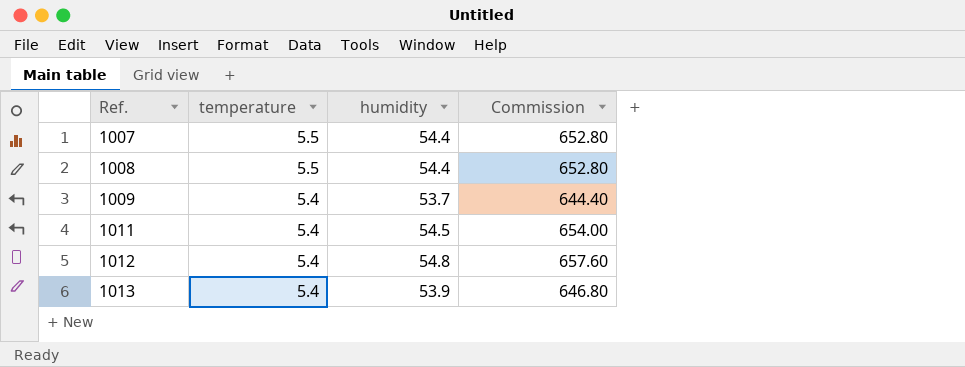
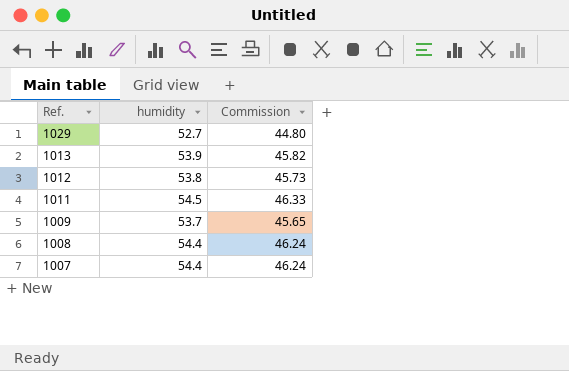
row order: Ref. ascending -> Ref. descending
column temperature | position: 2 -> none
column Commission | formula: [humidity] * 12 -> [humidity] * 0.85
row 1029: none -> 52.7 | 44.80
1012 | humidity: 54.8 -> 53.8

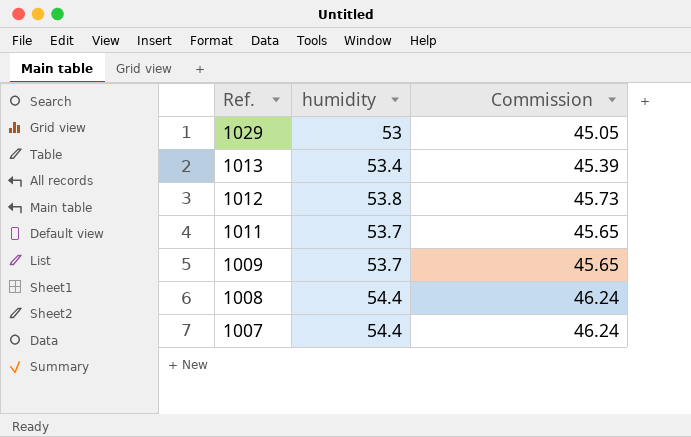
1029 | humidity: 52.7 -> 53
1029 | Commission: 44.80 -> 45.05
1013 | humidity: 53.9 -> 53.4
1013 | Commission: 45.82 -> 45.39
1011 | humidity: 54.5 -> 53.7
1011 | Commission: 46.33 -> 45.65

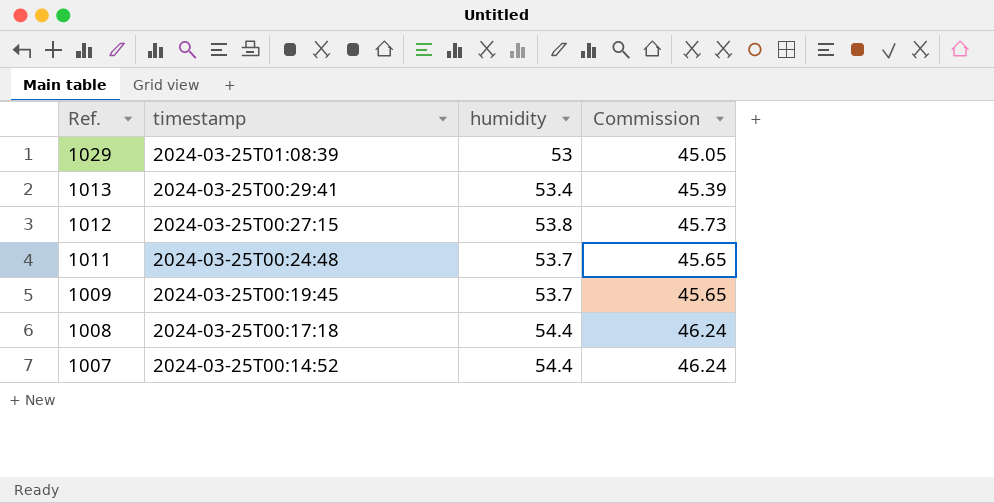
column timestamp | position: none -> 2

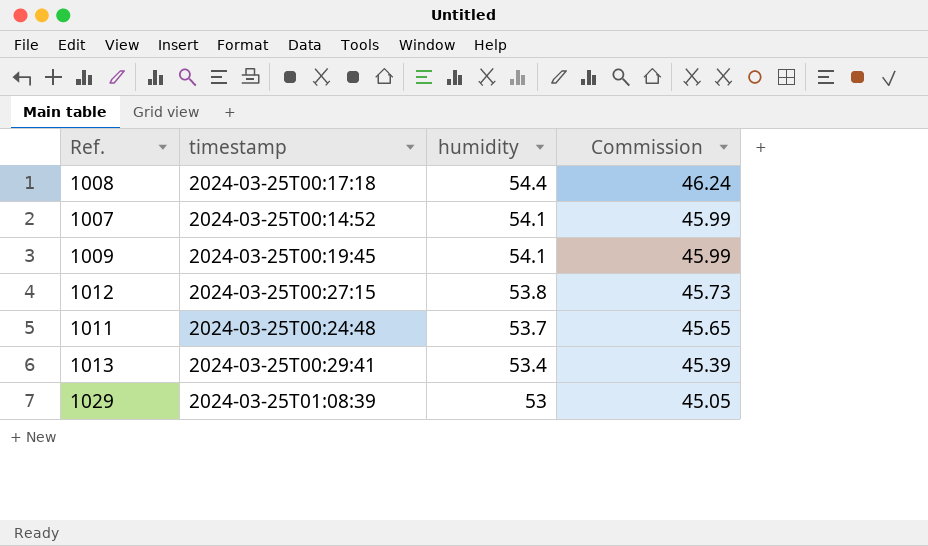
row order: Ref. descending -> humidity descending
1007 | humidity: 54.4 -> 54.1
1007 | Commission: 46.24 -> 45.99
1009 | humidity: 53.7 -> 54.1
1009 | Commission: 45.65 -> 45.99

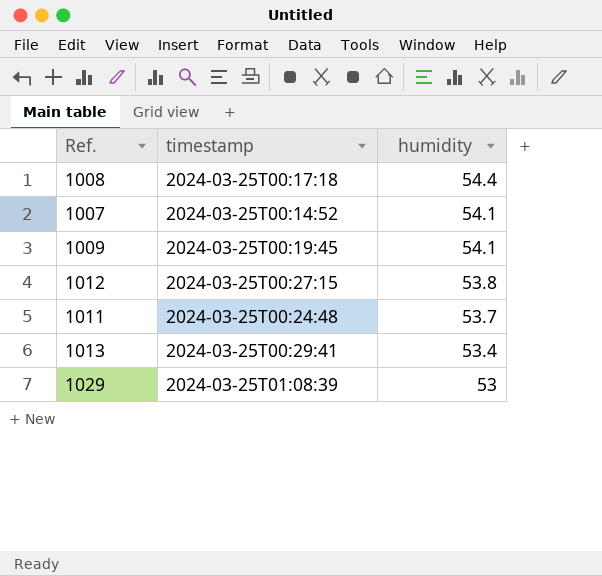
column Commission | formula: [humidity] * 0.85 -> none

